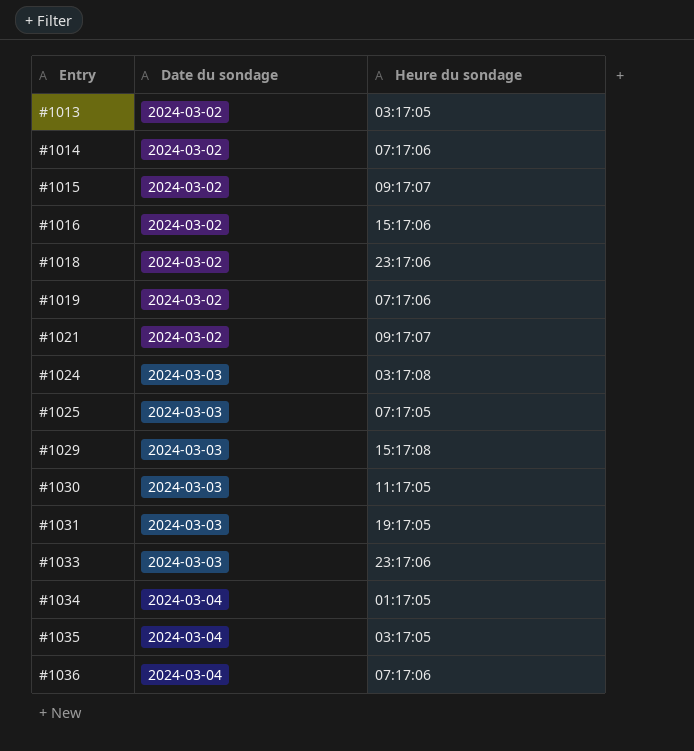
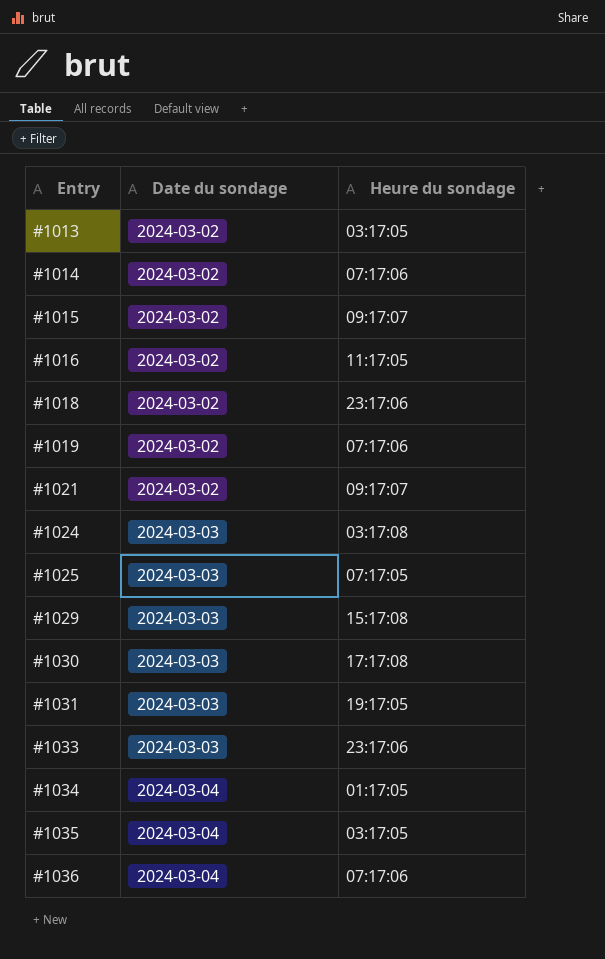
#1016 | Heure du sondage: 15:17:06 -> 11:17:05
#1030 | Heure du sondage: 11:17:05 -> 17:17:08

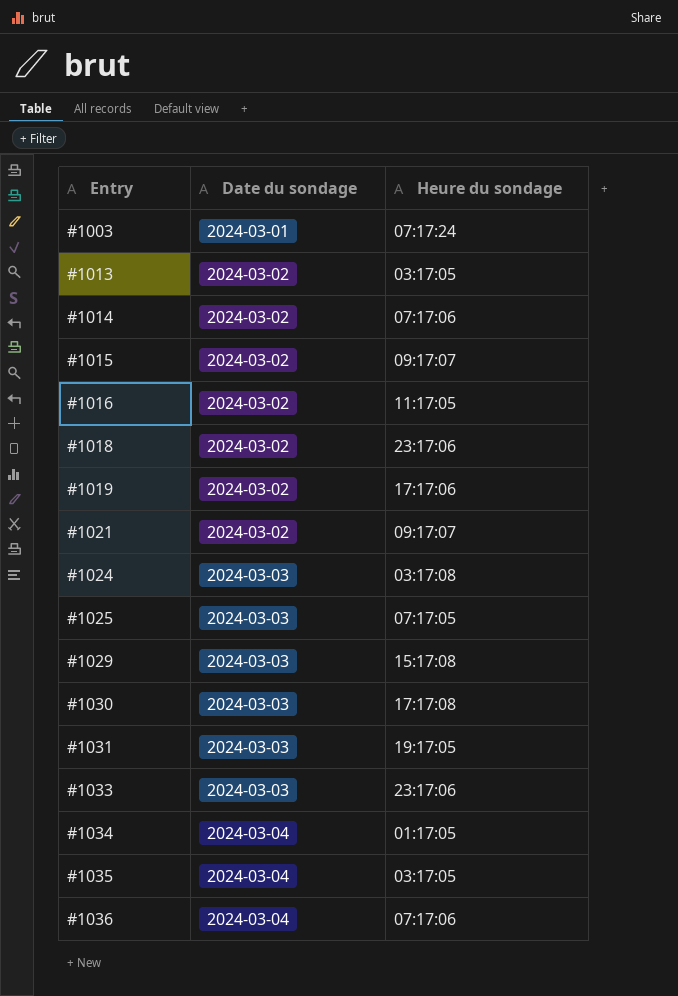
row #1003: none -> 2024-03-01 | 07:17:24
#1019 | Heure du sondage: 07:17:06 -> 17:17:06

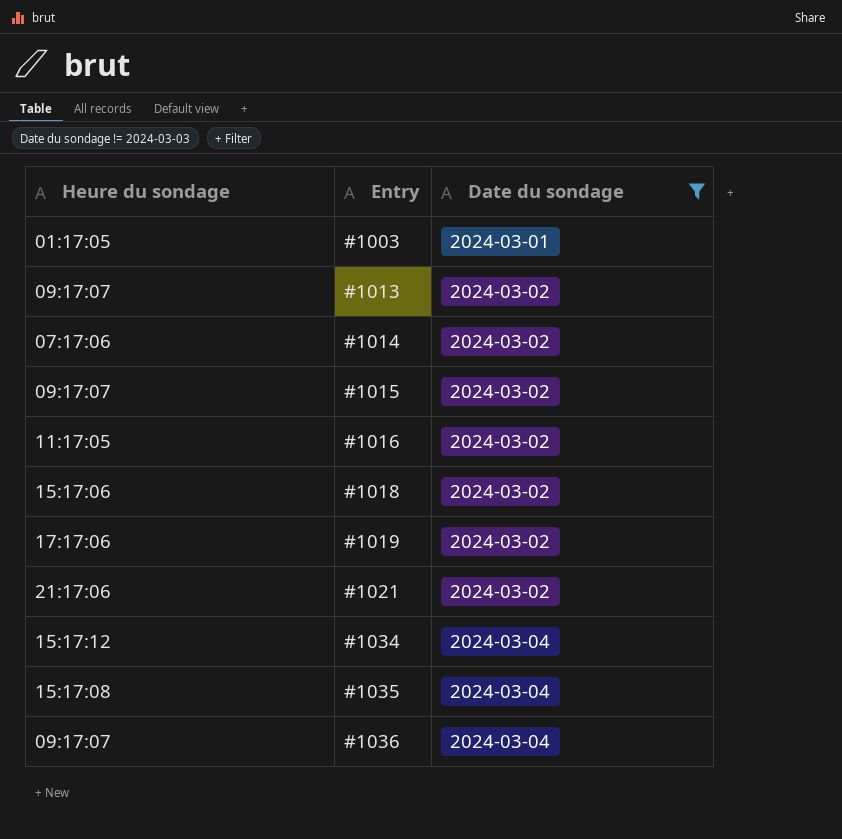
filter: none -> Date du sondage != 2024-03-03
column Heure du sondage | position: 3 -> 1
#1003 | Heure du sondage: 07:17:24 -> 01:17:05
#1013 | Heure du sondage: 03:17:05 -> 09:17:07
#1018 | Heure du sondage: 23:17:06 -> 15:17:06
#1021 | Heure du sondage: 09:17:07 -> 21:17:06
#1034 | Heure du sondage: 01:17:05 -> 15:17:12
#1035 | Heure du sondage: 03:17:05 -> 15:17:08
#1036 | Heure du sondage: 07:17:06 -> 09:17:07

